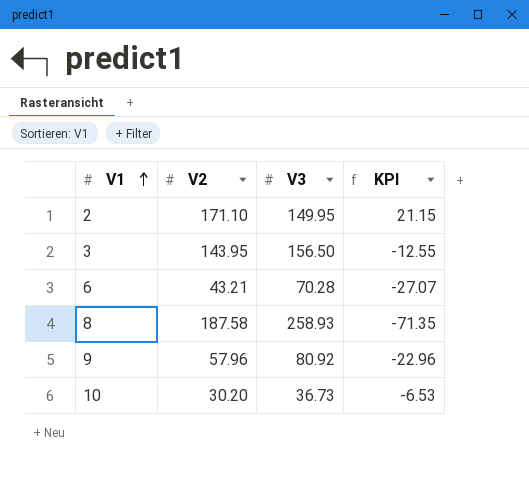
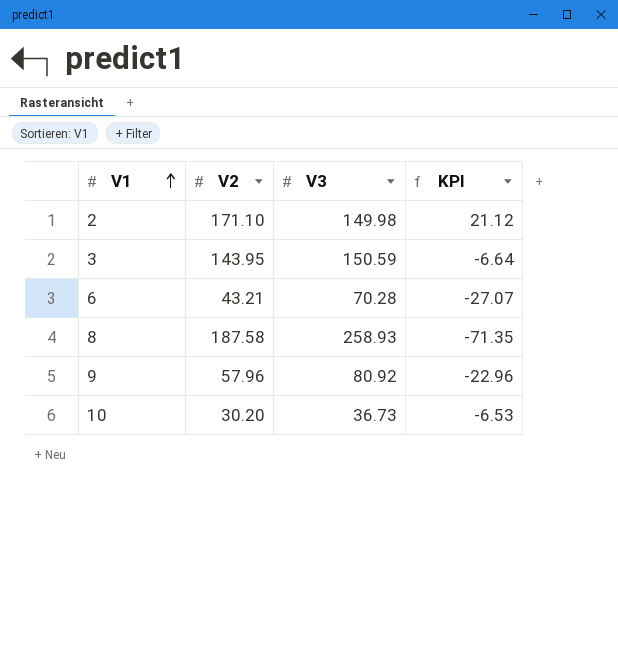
2 | V3: 149.95 -> 149.98
2 | KPI: 21.15 -> 21.12
3 | V3: 156.50 -> 150.59
3 | KPI: -12.55 -> -6.64

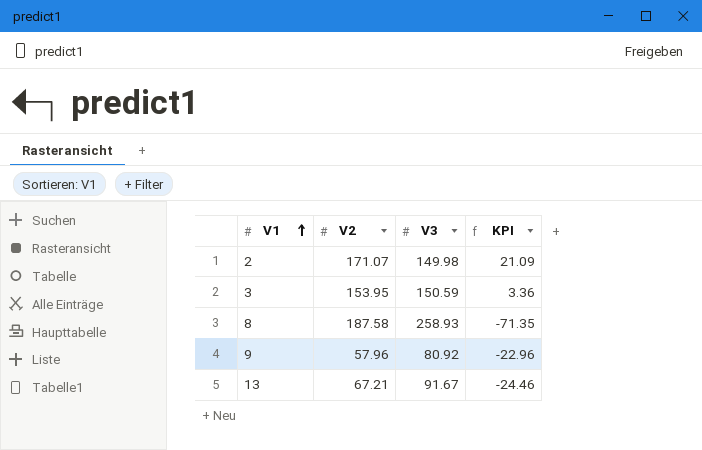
row 6: 43.21 | 70.28 | -27.07 -> none
row 10: 30.20 | 36.73 | -6.53 -> none
2 | V2: 171.10 -> 171.07
2 | KPI: 21.12 -> 21.09
3 | V2: 143.95 -> 153.95
3 | KPI: -6.64 -> 3.36
row 13: none -> 67.21 | 91.67 | -24.46

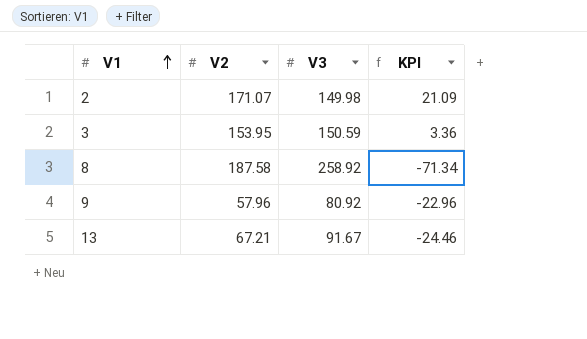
8 | V3: 258.93 -> 258.92
8 | KPI: -71.35 -> -71.34

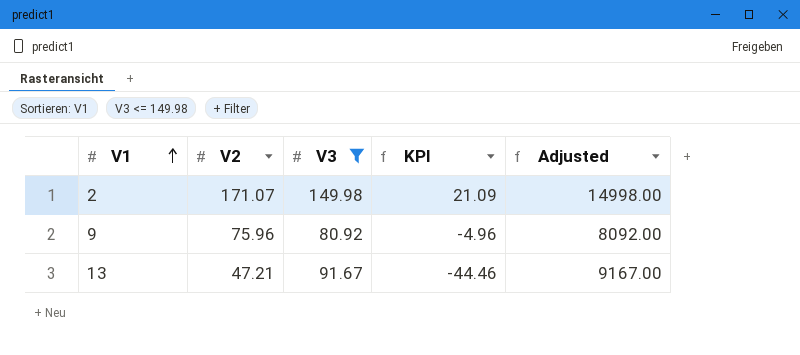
filter: none -> V3 <= 149.98
column Adjusted | formula: none -> [V3] * 100
9 | V2: 57.96 -> 75.96
9 | KPI: -22.96 -> -4.96
13 | V2: 67.21 -> 47.21
13 | KPI: -24.46 -> -44.46

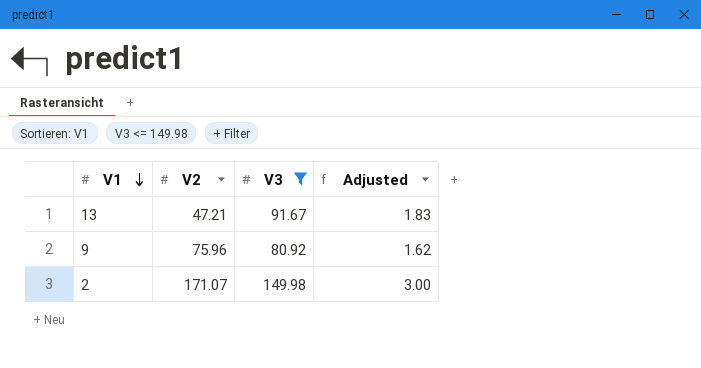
row order: V1 ascending -> V1 descending
column KPI | formula: [V2] - [V3] -> none
column Adjusted | formula: [V3] * 100 -> [V3] * 0.02

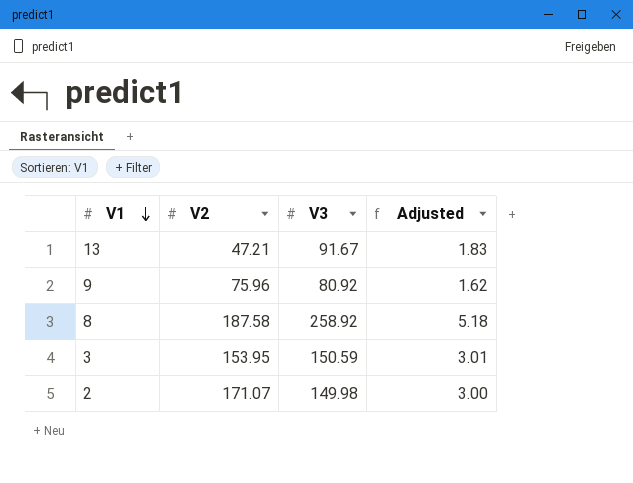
filter: V3 <= 149.98 -> none

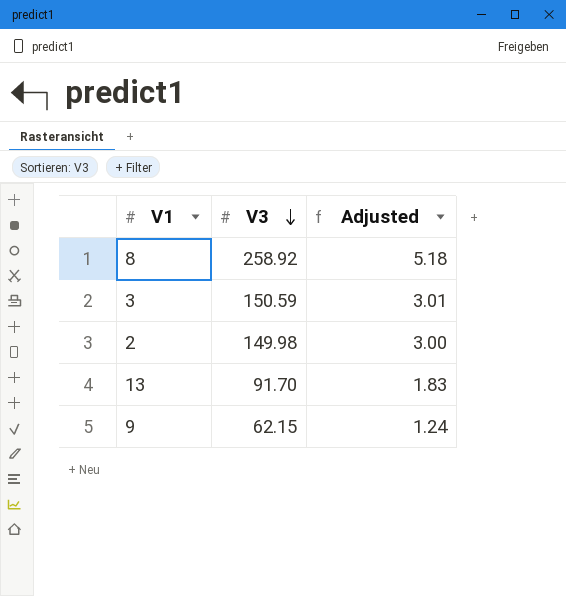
row order: V1 descending -> V3 descending
column V2 | position: 2 -> none
13 | V3: 91.67 -> 91.70
9 | V3: 80.92 -> 62.15
9 | Adjusted: 1.62 -> 1.24

